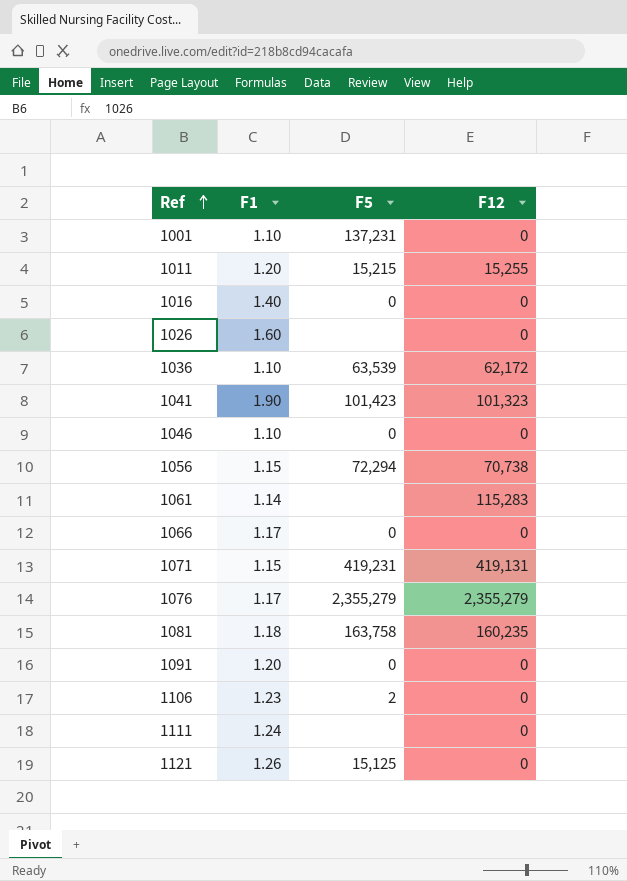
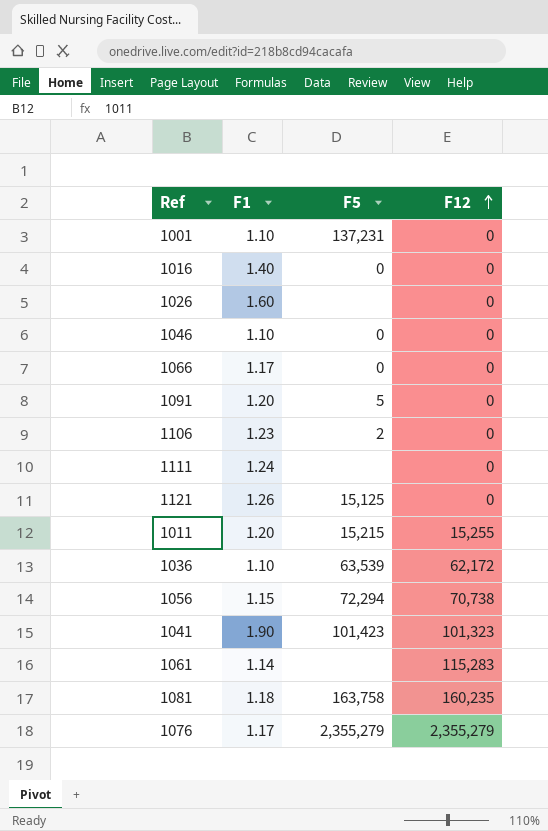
row order: Ref ascending -> F12 ascending
row 1071: 1.15 | 419,231 | 419,131 -> none
1091 | F5: 0 -> 5

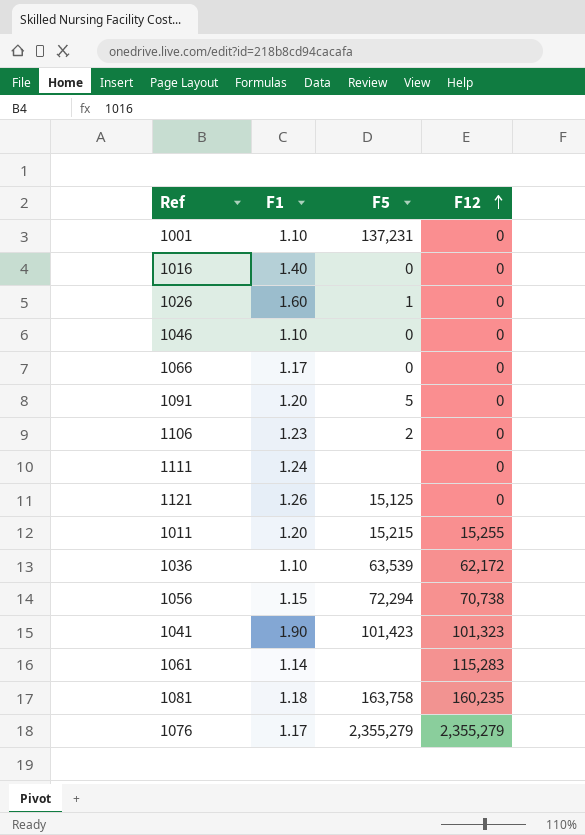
1026 | F5: none -> 1

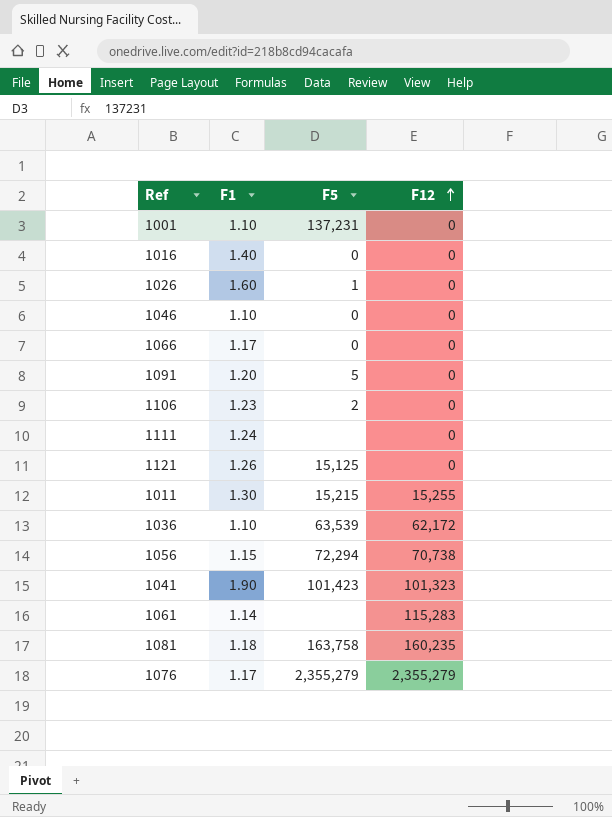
1011 | F1: 1.20 -> 1.30

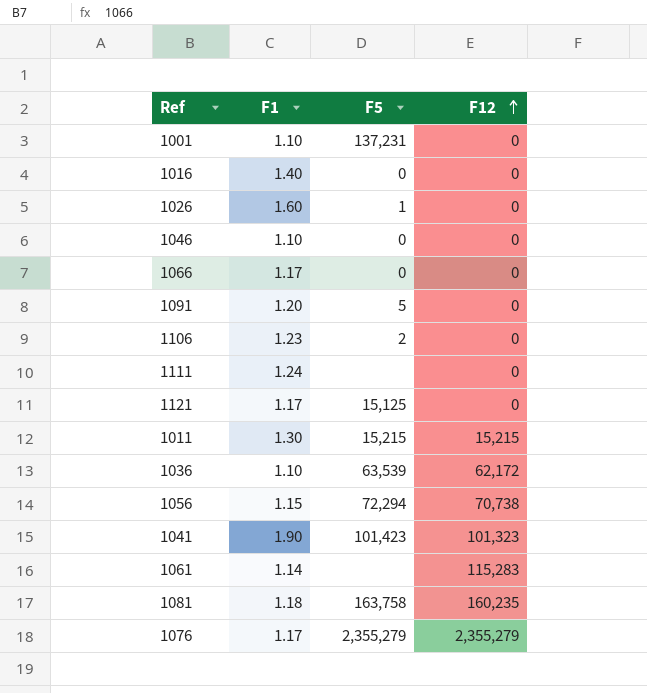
1121 | F1: 1.26 -> 1.17
1011 | F12: 15,255 -> 15,215

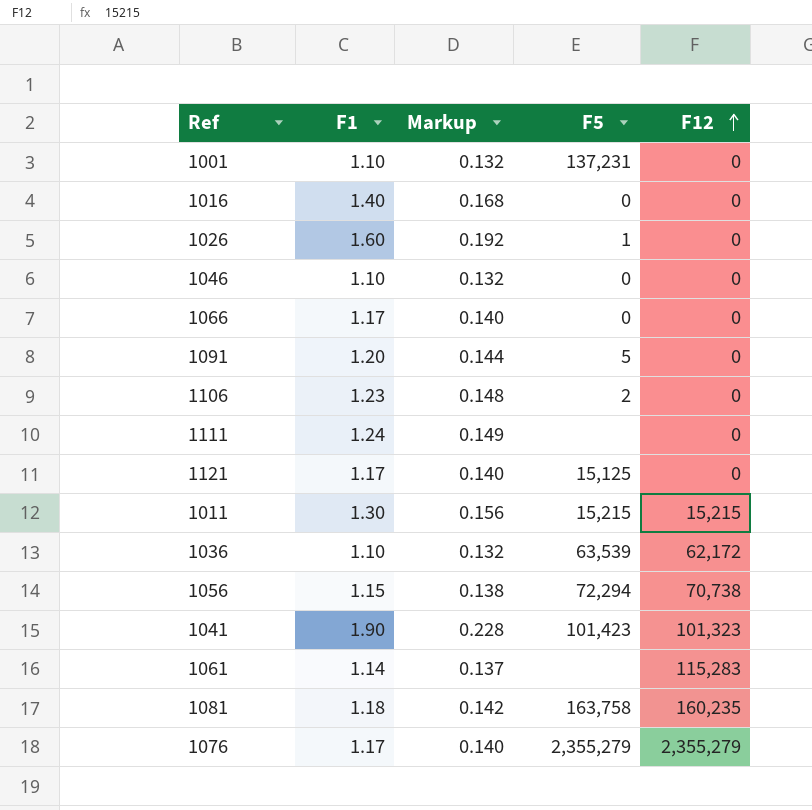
column Markup | formula: none -> [F1] * 0.12

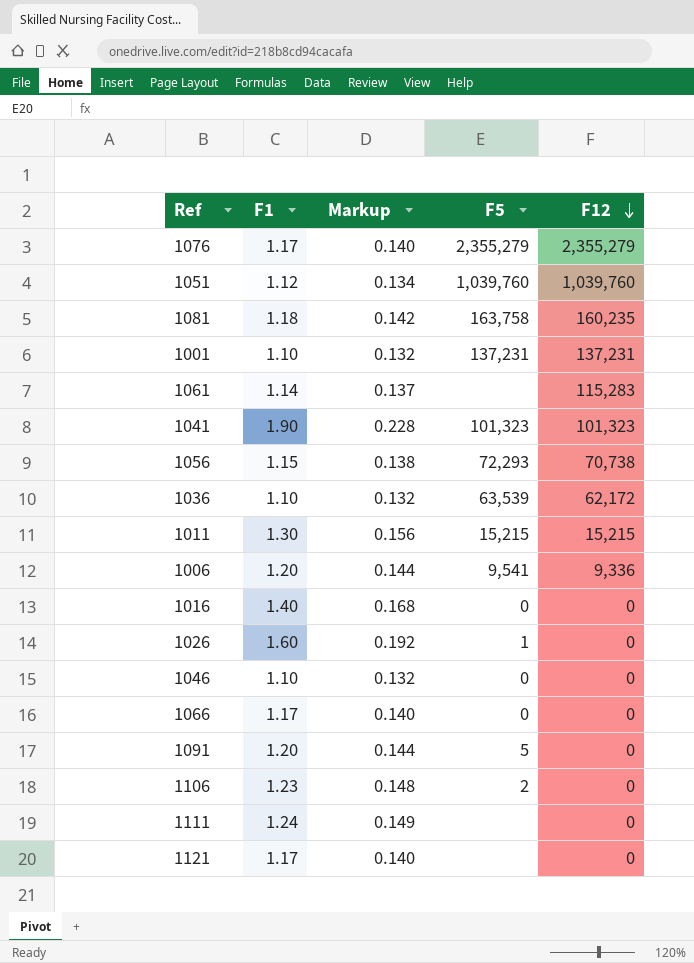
row order: F12 ascending -> F12 descending
row 1051: none -> 1.12 | 0.134 | 1,039,760 | 1,039,760
1001 | F12: 0 -> 137,231
1041 | F5: 101,423 -> 101,323
1056 | F5: 72,294 -> 72,293
row 1006: none -> 1.20 | 0.144 | 9,541 | 9,336
1121 | F5: 15,125 -> none

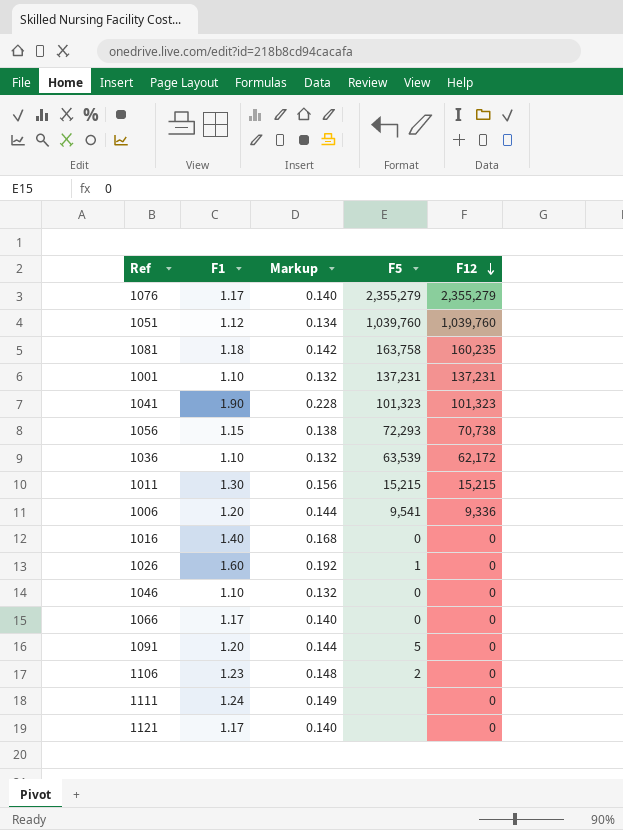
row 1061: 1.14 | 0.137 | none | 115,283 -> none

